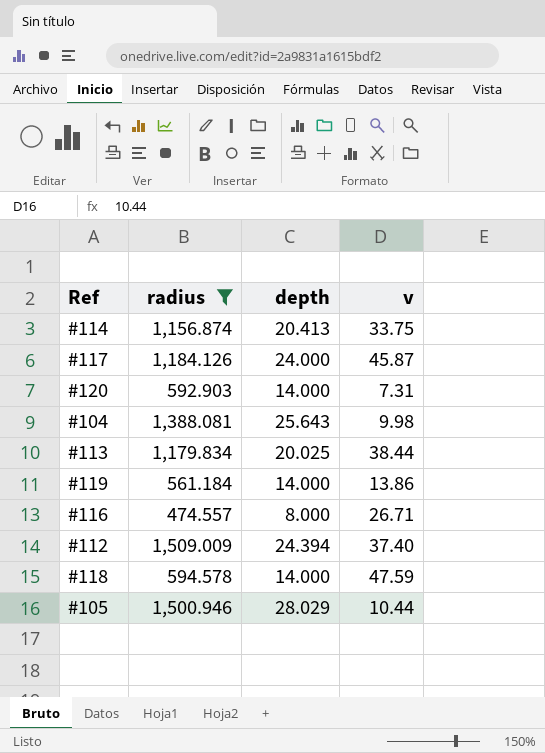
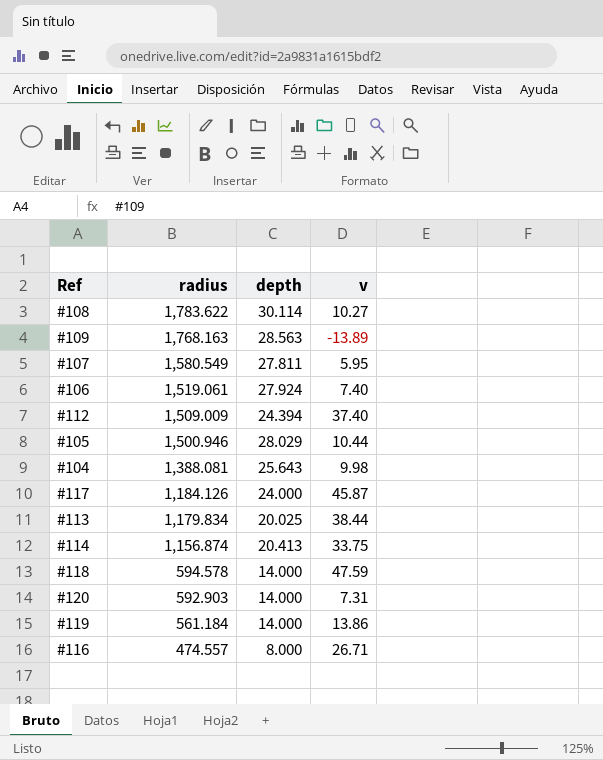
filter: radius <= 1,509.009 -> none
row order: none -> radius descending

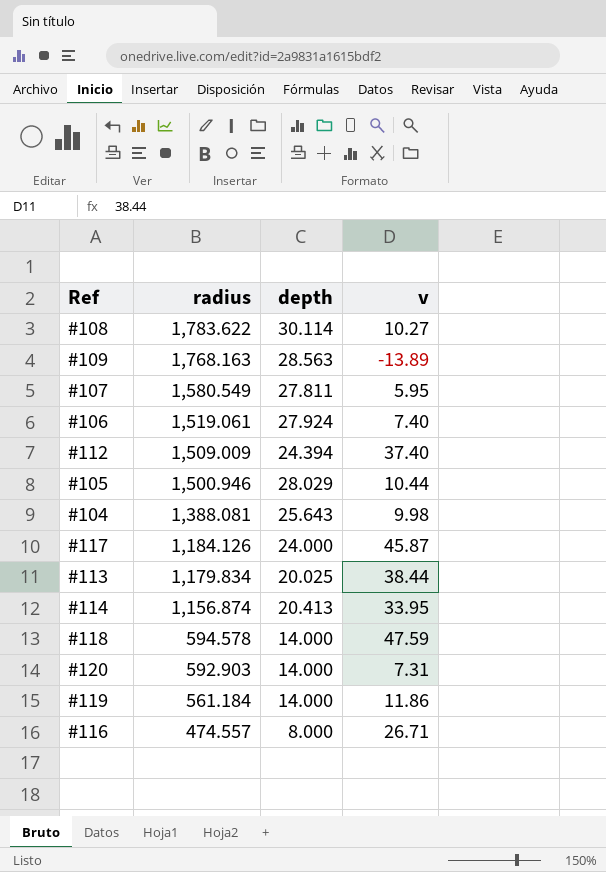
#114 | v: 33.75 -> 33.95
#119 | v: 13.86 -> 11.86

